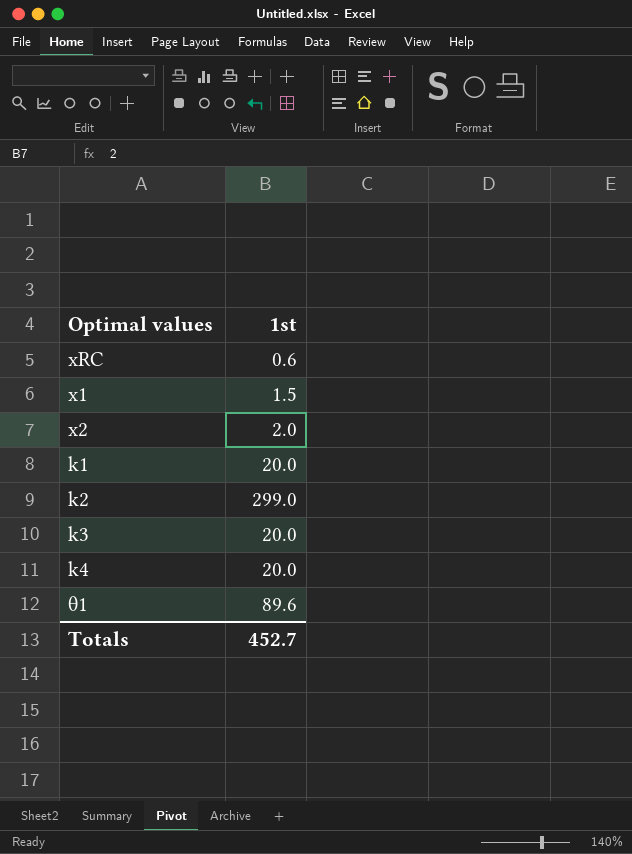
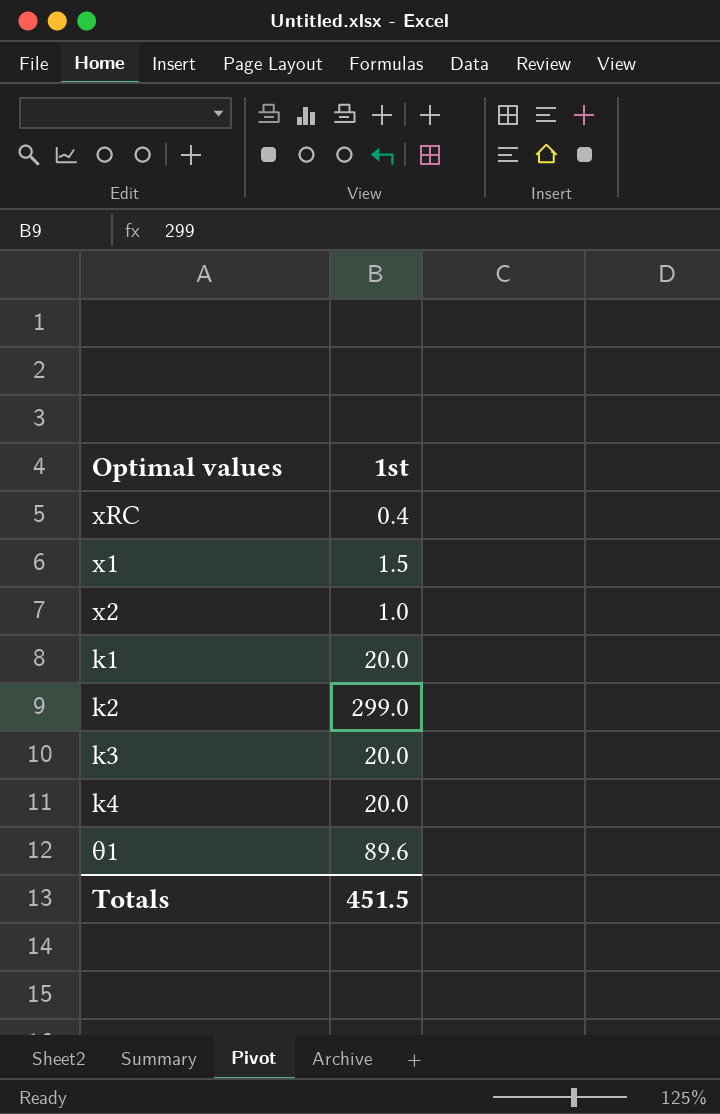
xRC | 1st: 0.6 -> 0.4
x2 | 1st: 2.0 -> 1.0
Totals | 1st: 452.7 -> 451.5

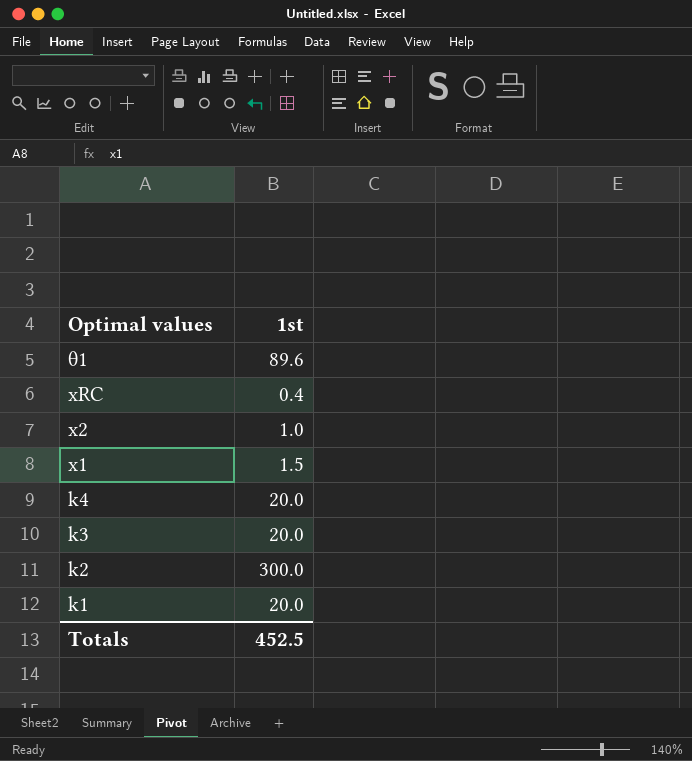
row order: none -> Optimal values descending
k2 | 1st: 299.0 -> 300.0
Totals | 1st: 451.5 -> 452.5

